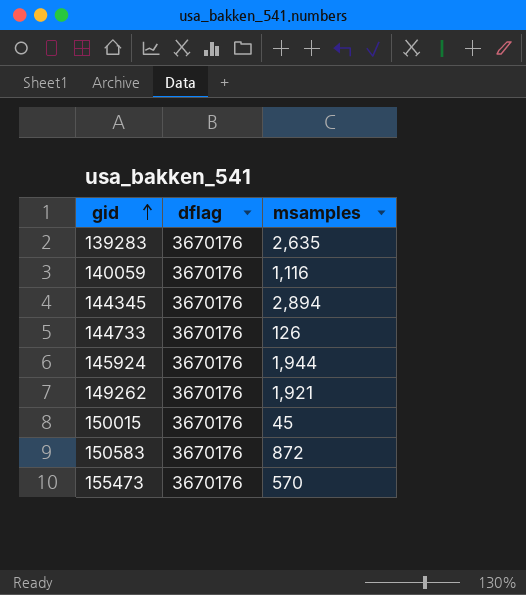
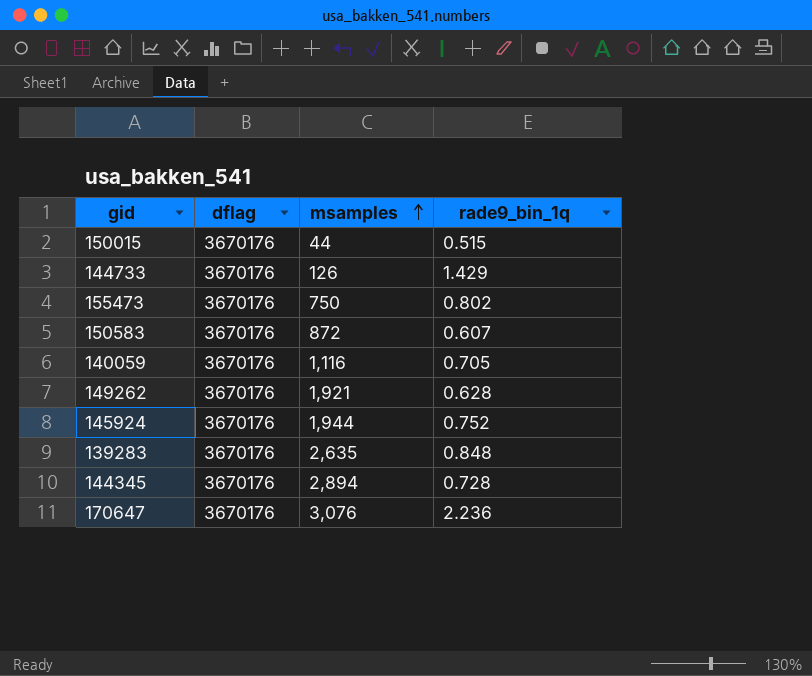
row order: gid ascending -> msamples ascending
column rade9_bin_1q | position: none -> 4
150015 | msamples: 45 -> 44
155473 | msamples: 570 -> 750
row 170647: none -> 3670176 | 3,076 | 2.236

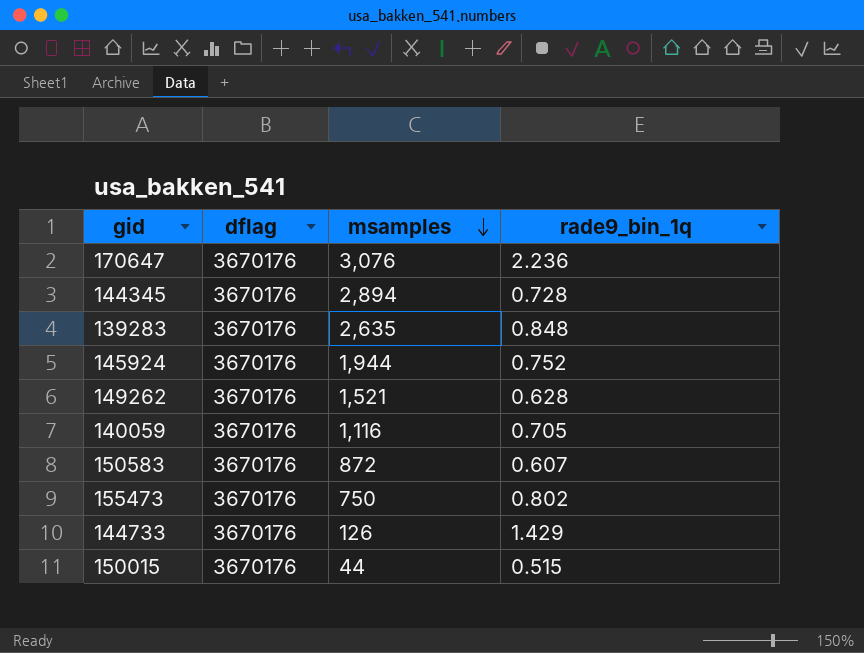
row order: msamples ascending -> msamples descending
149262 | msamples: 1,921 -> 1,521

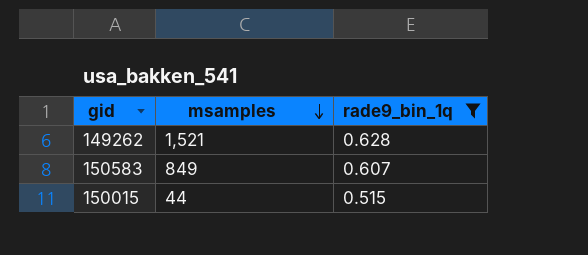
filter: none -> rade9_bin_1q <= 0.628
column dflag | position: 2 -> none
150583 | msamples: 872 -> 849

